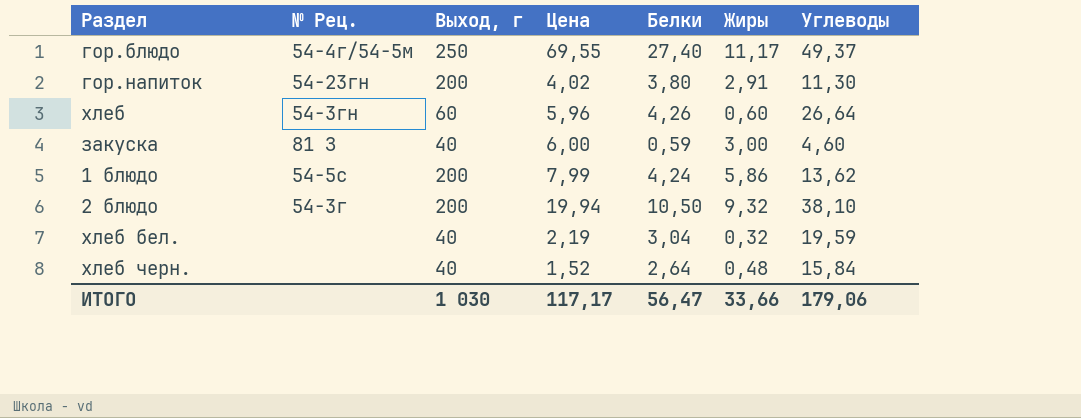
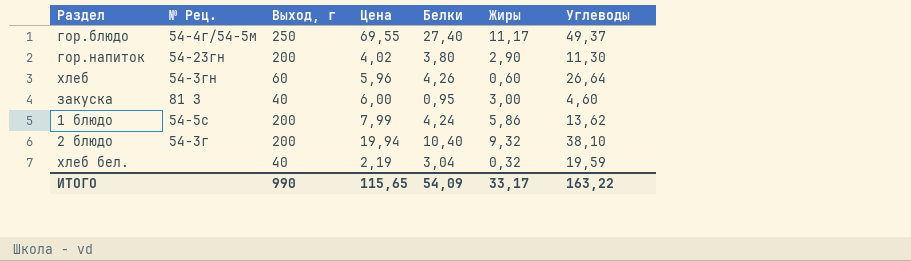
row хлеб черн.: none | 40 | 1,52 | 2,64 | 0,48 | 15,84 -> none
гор.напиток | Жиры: 2,91 -> 2,90
закуска | Белки: 0,59 -> 0,95
2 блюдо | Белки: 10,50 -> 10,40
ИТОГО | Выход, г: 1 030 -> 990
ИТОГО | Цена: 117,17 -> 115,65
ИТОГО | Белки: 56,47 -> 54,09
ИТОГО | Жиры: 33,66 -> 33,17
ИТОГО | Углеводы: 179,06 -> 163,22

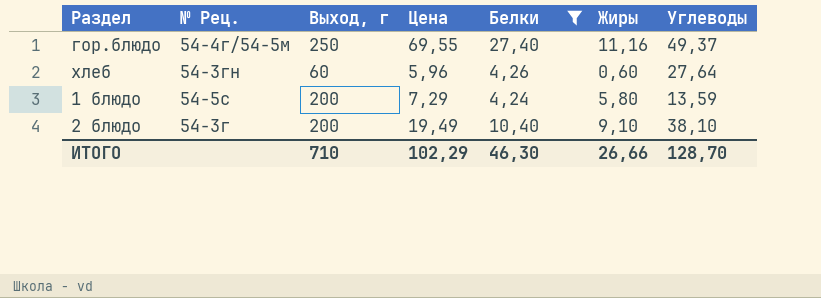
filter: none -> Белки >= 4,24
гор.блюдо | Жиры: 11,17 -> 11,16
хлеб | Углеводы: 26,64 -> 27,64
1 блюдо | Цена: 7,99 -> 7,29
1 блюдо | Жиры: 5,86 -> 5,80
1 блюдо | Углеводы: 13,62 -> 13,59
2 блюдо | Цена: 19,94 -> 19,49
2 блюдо | Жиры: 9,32 -> 9,10
ИТОГО | Выход, г: 990 -> 710
ИТОГО | Цена: 115,65 -> 102,29
ИТОГО | Белки: 54,09 -> 46,30
ИТОГО | Жиры: 33,17 -> 26,66
ИТОГО | Углеводы: 163,22 -> 128,70

